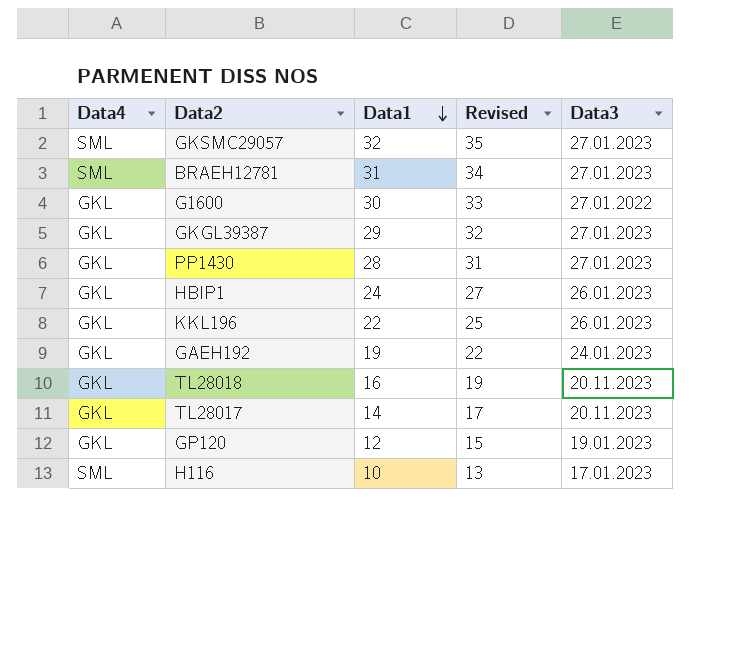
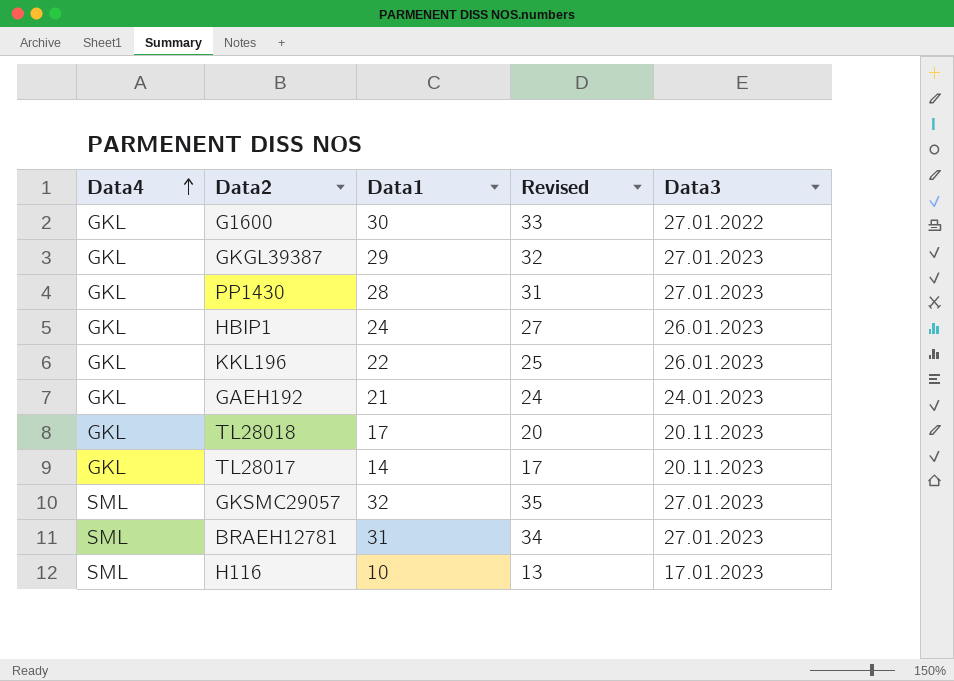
row order: Data1 descending -> Data4 ascending
row GP120: GKL | 12 | 15 | 19.01.2023 -> none
GAEH192 | Data1: 19 -> 21
GAEH192 | Revised: 22 -> 24
TL28018 | Data1: 16 -> 17
TL28018 | Revised: 19 -> 20

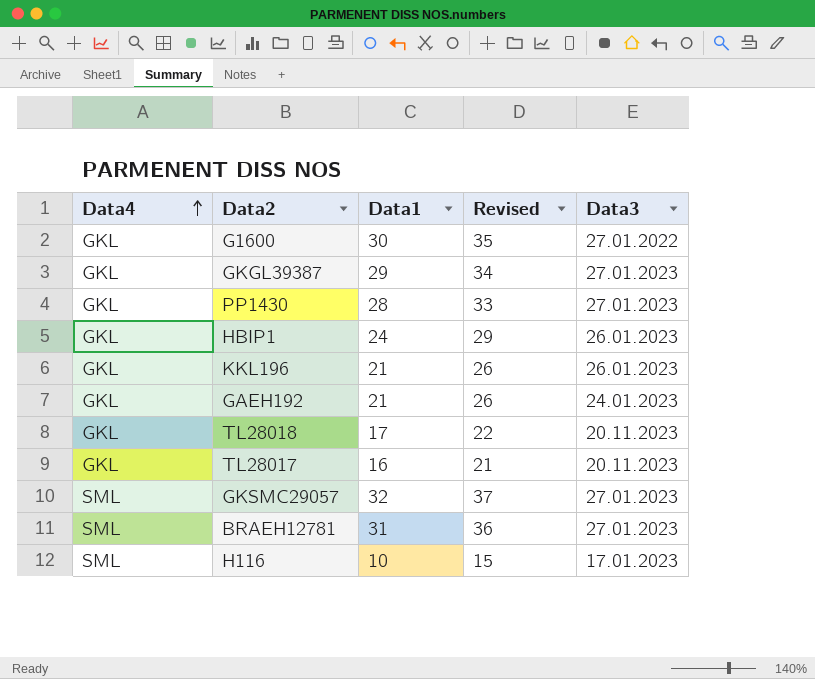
column Revised | formula: [Data1] + 3 -> [Data1] + 5
KKL196 | Data1: 22 -> 21
TL28017 | Data1: 14 -> 16

